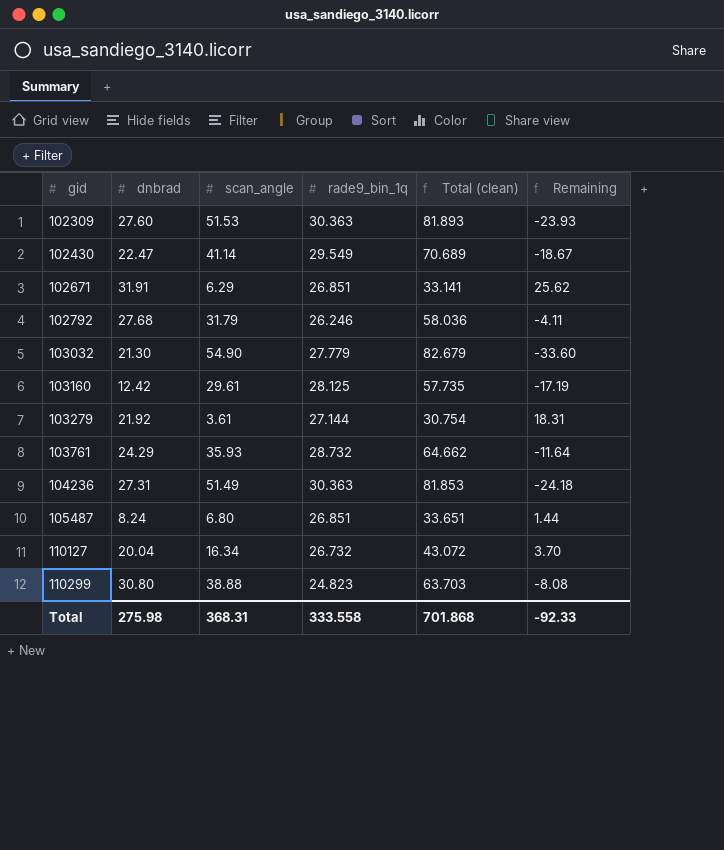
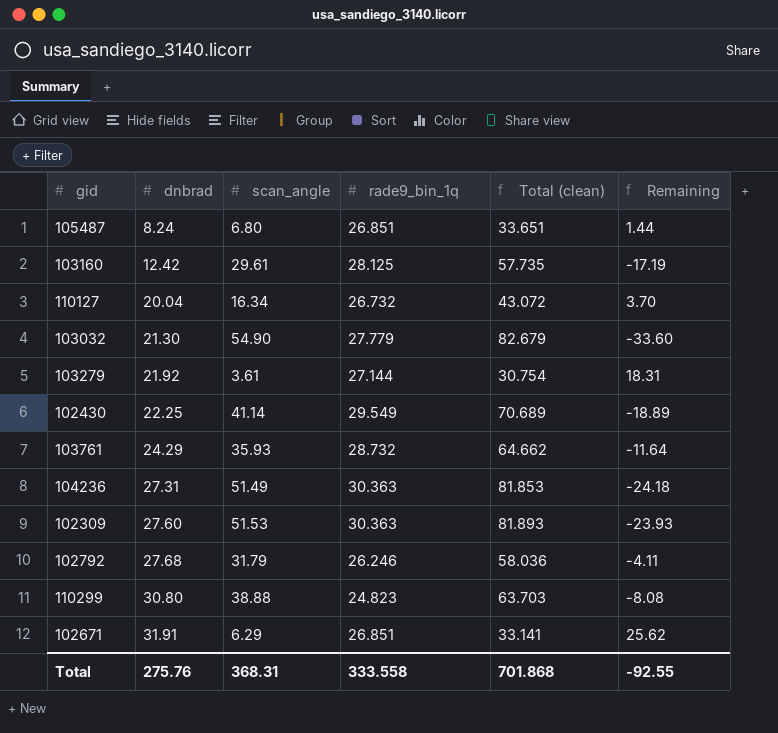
row order: gid ascending -> dnbrad ascending
102430 | dnbrad: 22.47 -> 22.25
102430 | Remaining: -18.67 -> -18.89
Total | dnbrad: 275.98 -> 275.76
Total | Remaining: -92.33 -> -92.55

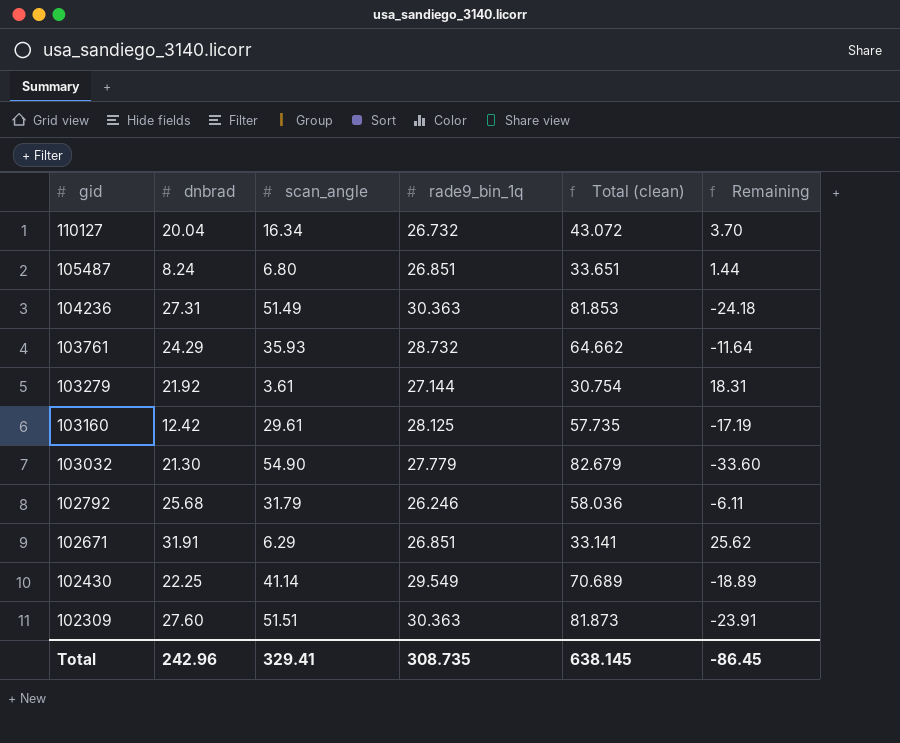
row order: dnbrad ascending -> gid descending
row 110299: 30.80 | 38.88 | 24.823 | 63.703 | -8.08 -> none
102792 | dnbrad: 27.68 -> 25.68
102792 | Remaining: -4.11 -> -6.11
102309 | scan_angle: 51.53 -> 51.51
102309 | Total (clean): 81.893 -> 81.873
102309 | Remaining: -23.93 -> -23.91
Total | dnbrad: 275.76 -> 242.96
Total | scan_angle: 368.31 -> 329.41
Total | rade9_bin_1q: 333.558 -> 308.735
Total | Total (clean): 701.868 -> 638.145
Total | Remaining: -92.55 -> -86.45

